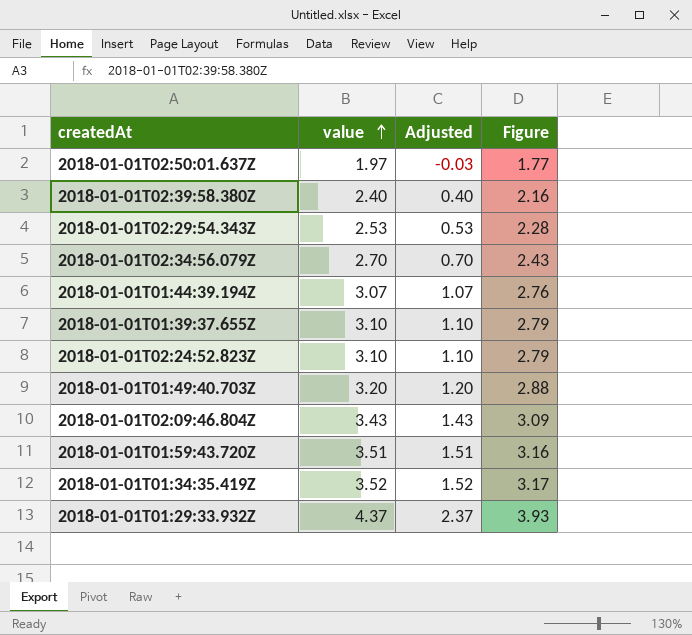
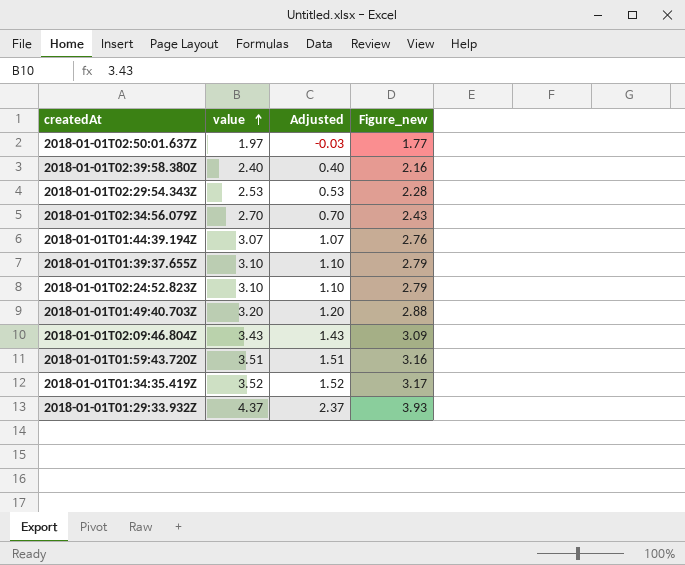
column name: Figure -> Figure_new

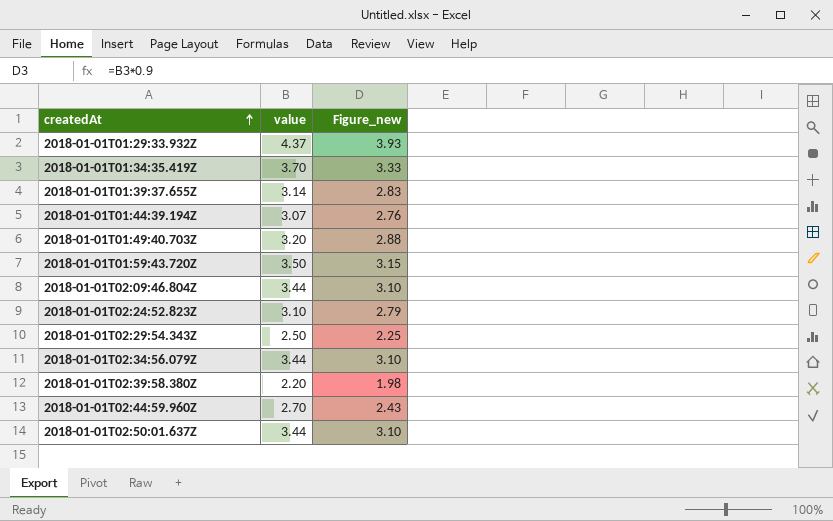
row order: value ascending -> createdAt ascending
column Adjusted | formula: [value] - 2 -> none
2018-01-01T01:34:35.419Z | value: 3.52 -> 3.70
2018-01-01T01:34:35.419Z | Figure_new: 3.17 -> 3.33
2018-01-01T01:39:37.655Z | value: 3.10 -> 3.14
2018-01-01T01:39:37.655Z | Figure_new: 2.79 -> 2.83
2018-01-01T01:59:43.720Z | value: 3.51 -> 3.50
2018-01-01T01:59:43.720Z | Figure_new: 3.16 -> 3.15
2018-01-01T02:09:46.804Z | value: 3.43 -> 3.44
2018-01-01T02:09:46.804Z | Figure_new: 3.09 -> 3.10
2018-01-01T02:29:54.343Z | value: 2.53 -> 2.50
2018-01-01T02:29:54.343Z | Figure_new: 2.28 -> 2.25
2018-01-01T02:34:56.079Z | value: 2.70 -> 3.44
2018-01-01T02:34:56.079Z | Figure_new: 2.43 -> 3.10
2018-01-01T02:39:58.380Z | value: 2.40 -> 2.20
2018-01-01T02:39:58.380Z | Figure_new: 2.16 -> 1.98
row 2018-01-01T02:44:59.960Z: none -> 2.70 | 2.43
2018-01-01T02:50:01.637Z | value: 1.97 -> 3.44
2018-01-01T02:50:01.637Z | Figure_new: 1.77 -> 3.10

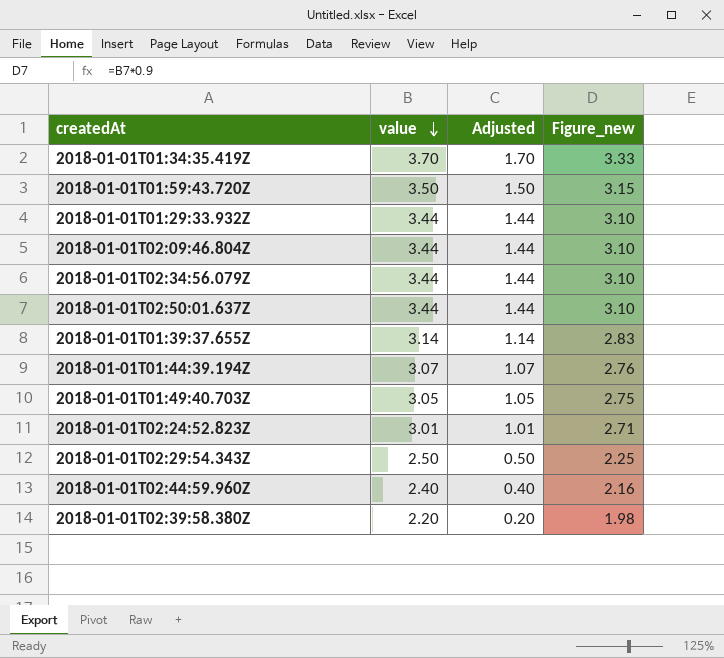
row order: createdAt ascending -> value descending
column Adjusted | formula: none -> [value] - 2
2018-01-01T01:29:33.932Z | value: 4.37 -> 3.44
2018-01-01T01:29:33.932Z | Figure_new: 3.93 -> 3.10
2018-01-01T01:49:40.703Z | value: 3.20 -> 3.05
2018-01-01T01:49:40.703Z | Figure_new: 2.88 -> 2.75
2018-01-01T02:24:52.823Z | value: 3.10 -> 3.01
2018-01-01T02:24:52.823Z | Figure_new: 2.79 -> 2.71
2018-01-01T02:44:59.960Z | value: 2.70 -> 2.40
2018-01-01T02:44:59.960Z | Figure_new: 2.43 -> 2.16

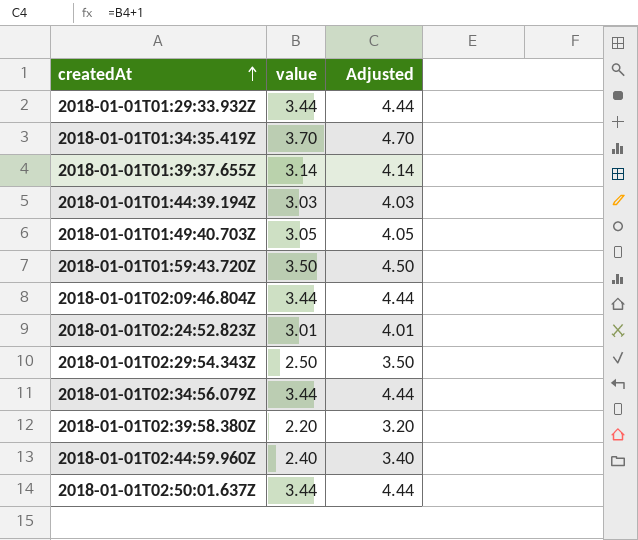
row order: value descending -> createdAt ascending
column Figure_new | formula: [value] * 0.9 -> none
column Adjusted | formula: [value] - 2 -> [value] + 1
2018-01-01T01:44:39.194Z | value: 3.07 -> 3.03

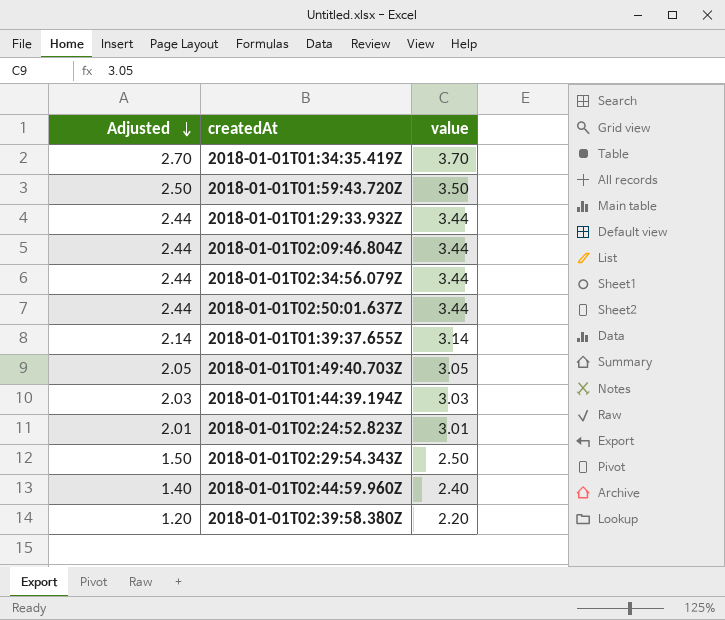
row order: createdAt ascending -> Adjusted descending
column Adjusted | formula: [value] + 1 -> [value] - 1
column Adjusted | position: 3 -> 1

